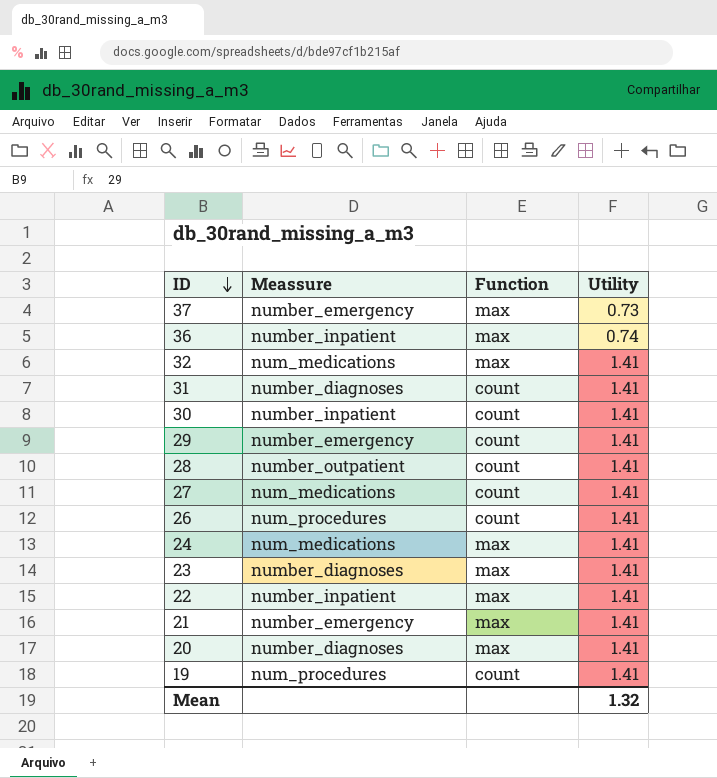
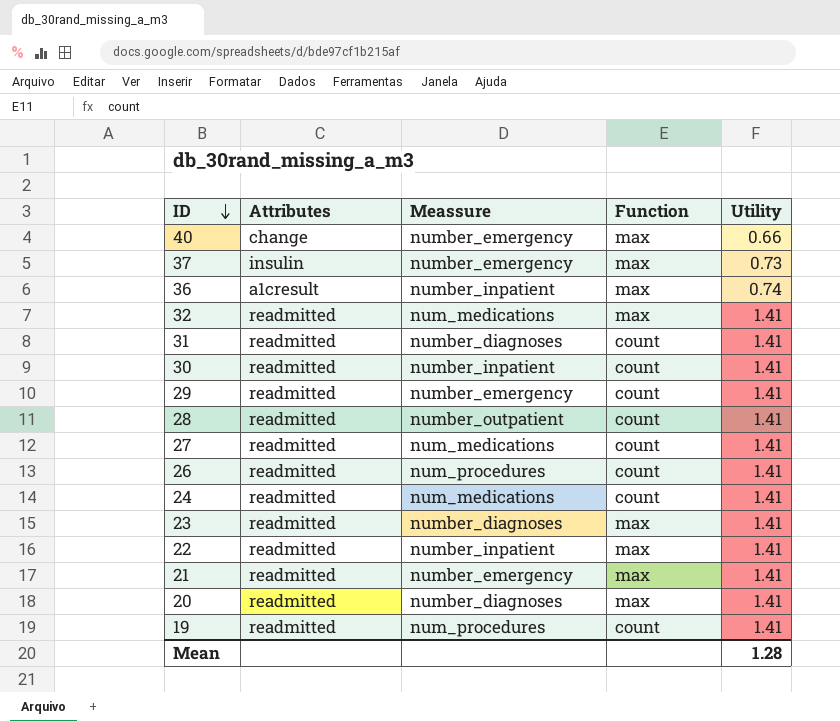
column Attributes | position: none -> 2
row 40: none -> change | number_emergency | max | 0.66
24 | Function: max -> count
Mean | Utility: 1.32 -> 1.28

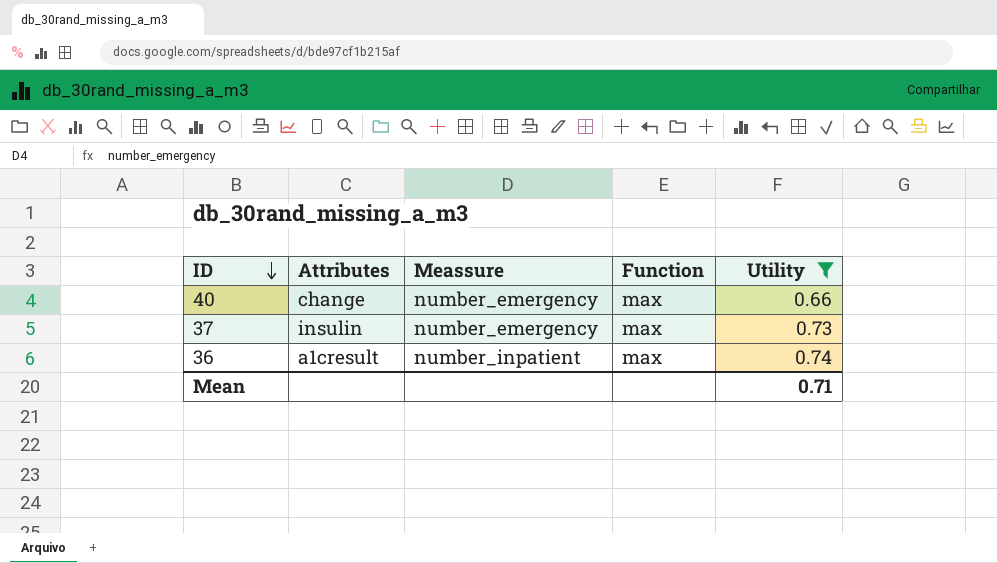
filter: none -> Utility != 1.41
Mean | Utility: 1.28 -> 0.71

